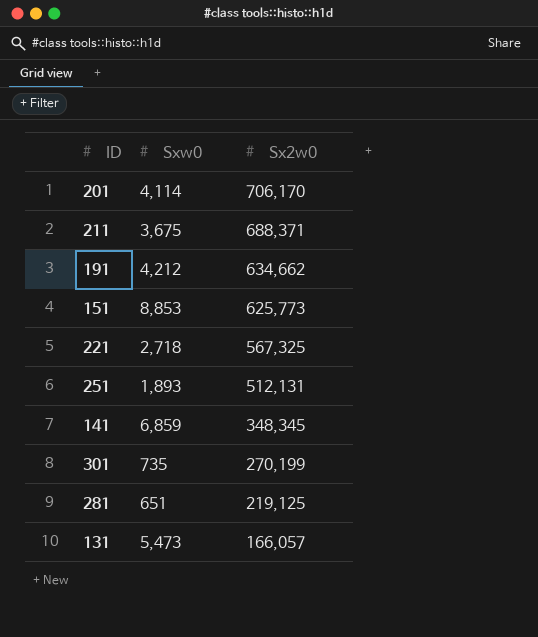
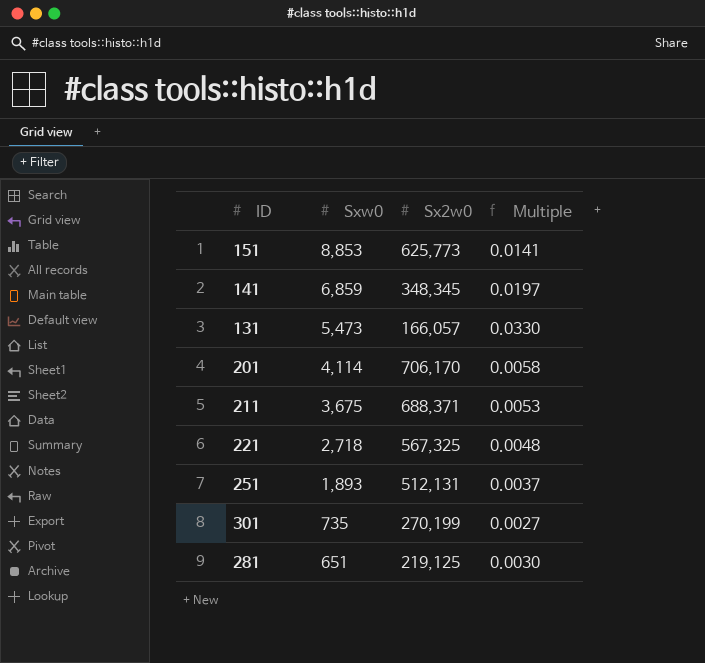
row order: Sx2w0 descending -> Sxw0 descending
column Multiple | formula: none -> [Sxw0] / [Sx2w0]
row 191: 4,212 | 634,662 -> none

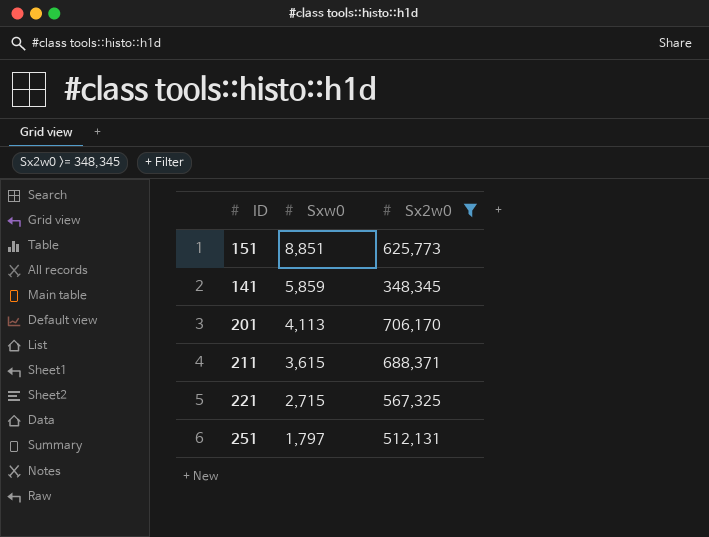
filter: none -> Sx2w0 >= 348,345
column Multiple | formula: [Sxw0] / [Sx2w0] -> none
151 | Sxw0: 8,853 -> 8,851
141 | Sxw0: 6,859 -> 5,859
201 | Sxw0: 4,114 -> 4,113
211 | Sxw0: 3,675 -> 3,615
221 | Sxw0: 2,718 -> 2,715
251 | Sxw0: 1,893 -> 1,797

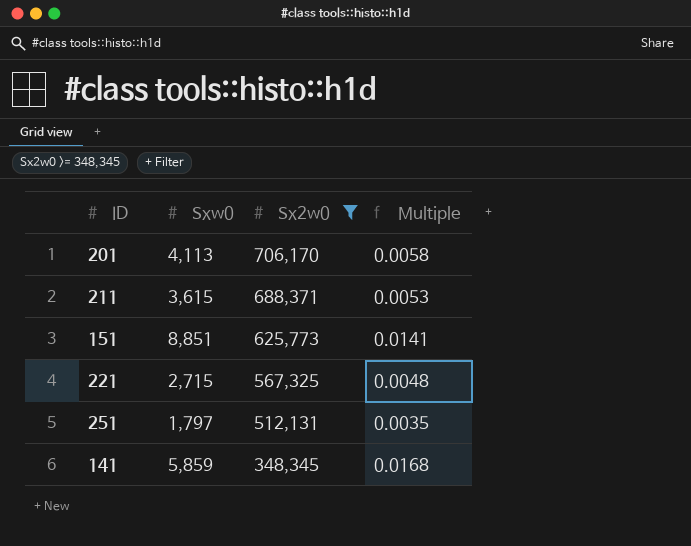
row order: Sxw0 descending -> Sx2w0 descending
column Multiple | formula: none -> [Sxw0] / [Sx2w0]

